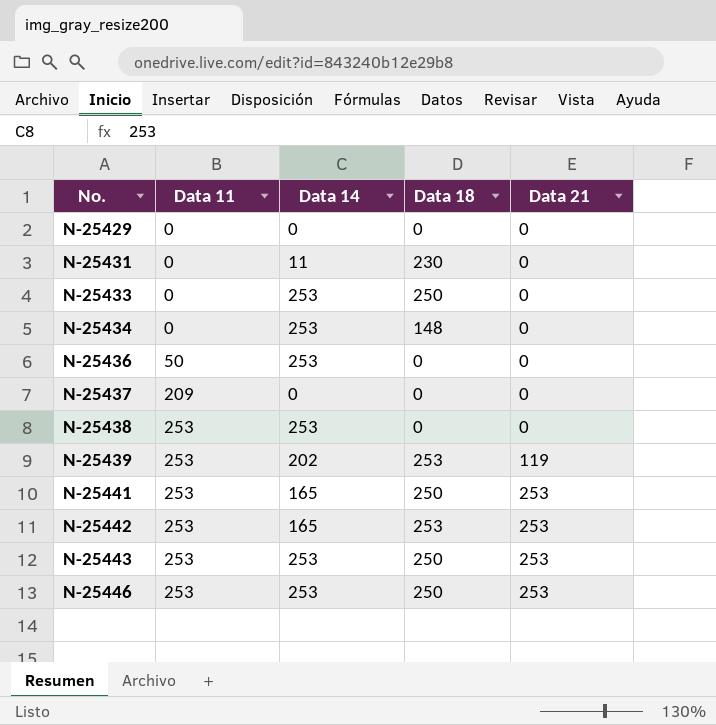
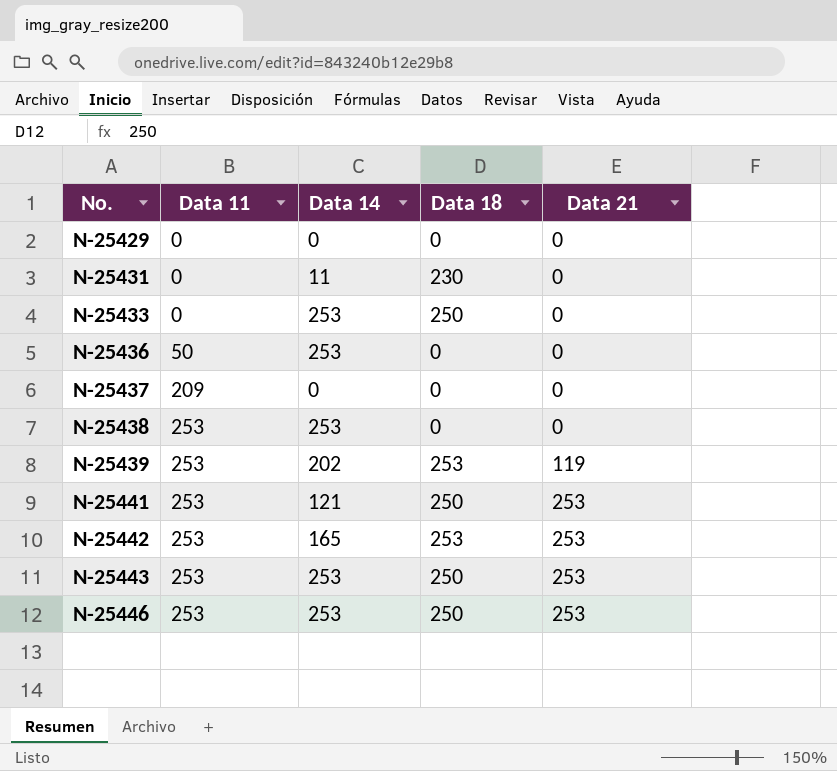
row N-25434: 0 | 253 | 148 | 0 -> none
N-25441 | Data 14: 165 -> 121

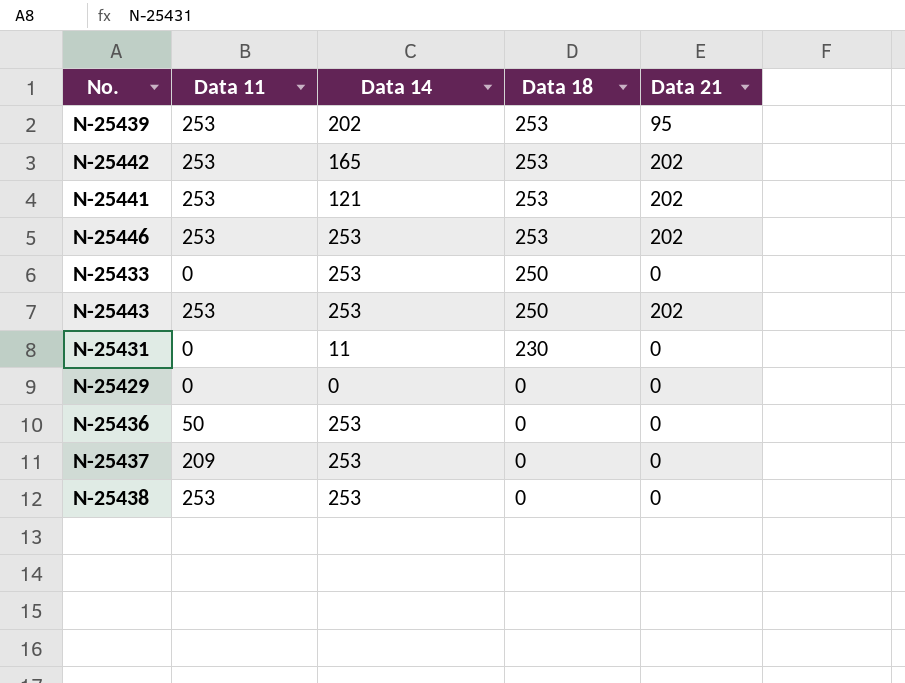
row order: No. ascending -> Data 18 descending
N-25439 | Data 21: 119 -> 95
N-25442 | Data 21: 253 -> 202
N-25441 | Data 18: 250 -> 253
N-25441 | Data 21: 253 -> 202
N-25446 | Data 18: 250 -> 253
N-25446 | Data 21: 253 -> 202
N-25443 | Data 21: 253 -> 202
N-25437 | Data 14: 0 -> 253

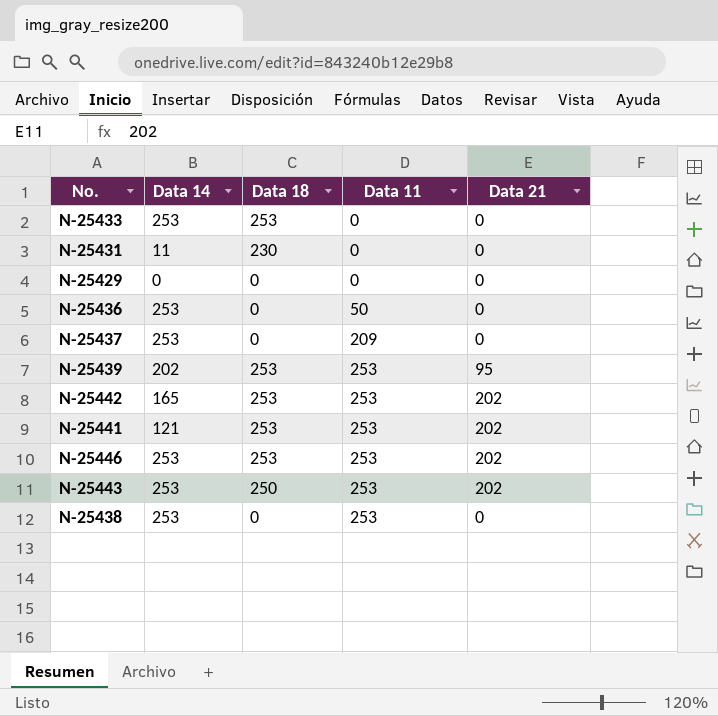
row order: Data 18 descending -> Data 11 ascending
column Data 11 | position: 2 -> 4
N-25433 | Data 18: 250 -> 253

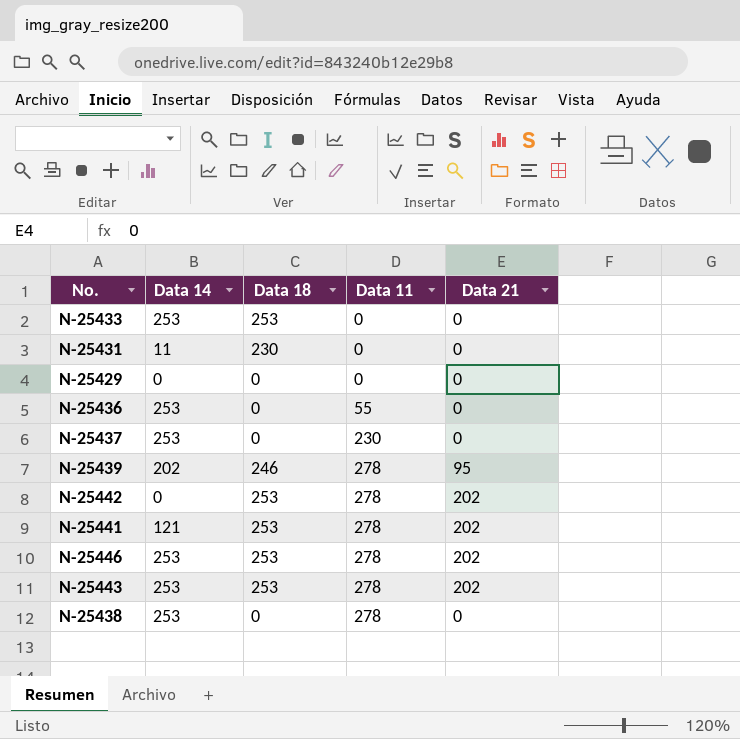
N-25436 | Data 11: 50 -> 55
N-25437 | Data 11: 209 -> 230
N-25439 | Data 18: 253 -> 246
N-25439 | Data 11: 253 -> 278
N-25442 | Data 14: 165 -> 0
N-25442 | Data 11: 253 -> 278
N-25441 | Data 11: 253 -> 278
N-25446 | Data 11: 253 -> 278
N-25443 | Data 18: 250 -> 253
N-25443 | Data 11: 253 -> 278
N-25438 | Data 11: 253 -> 278

